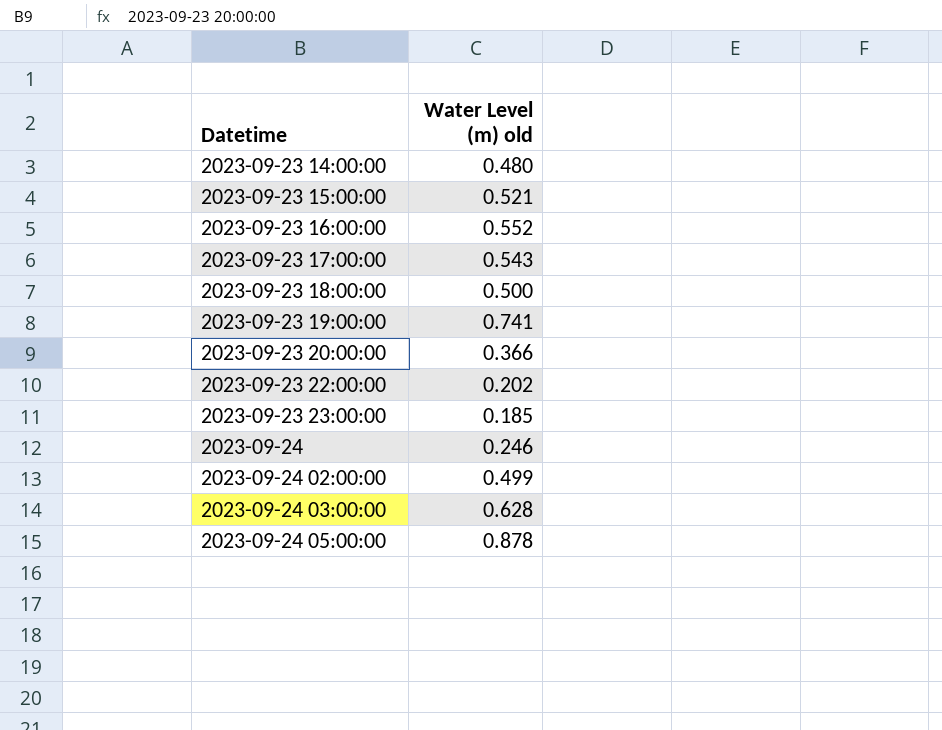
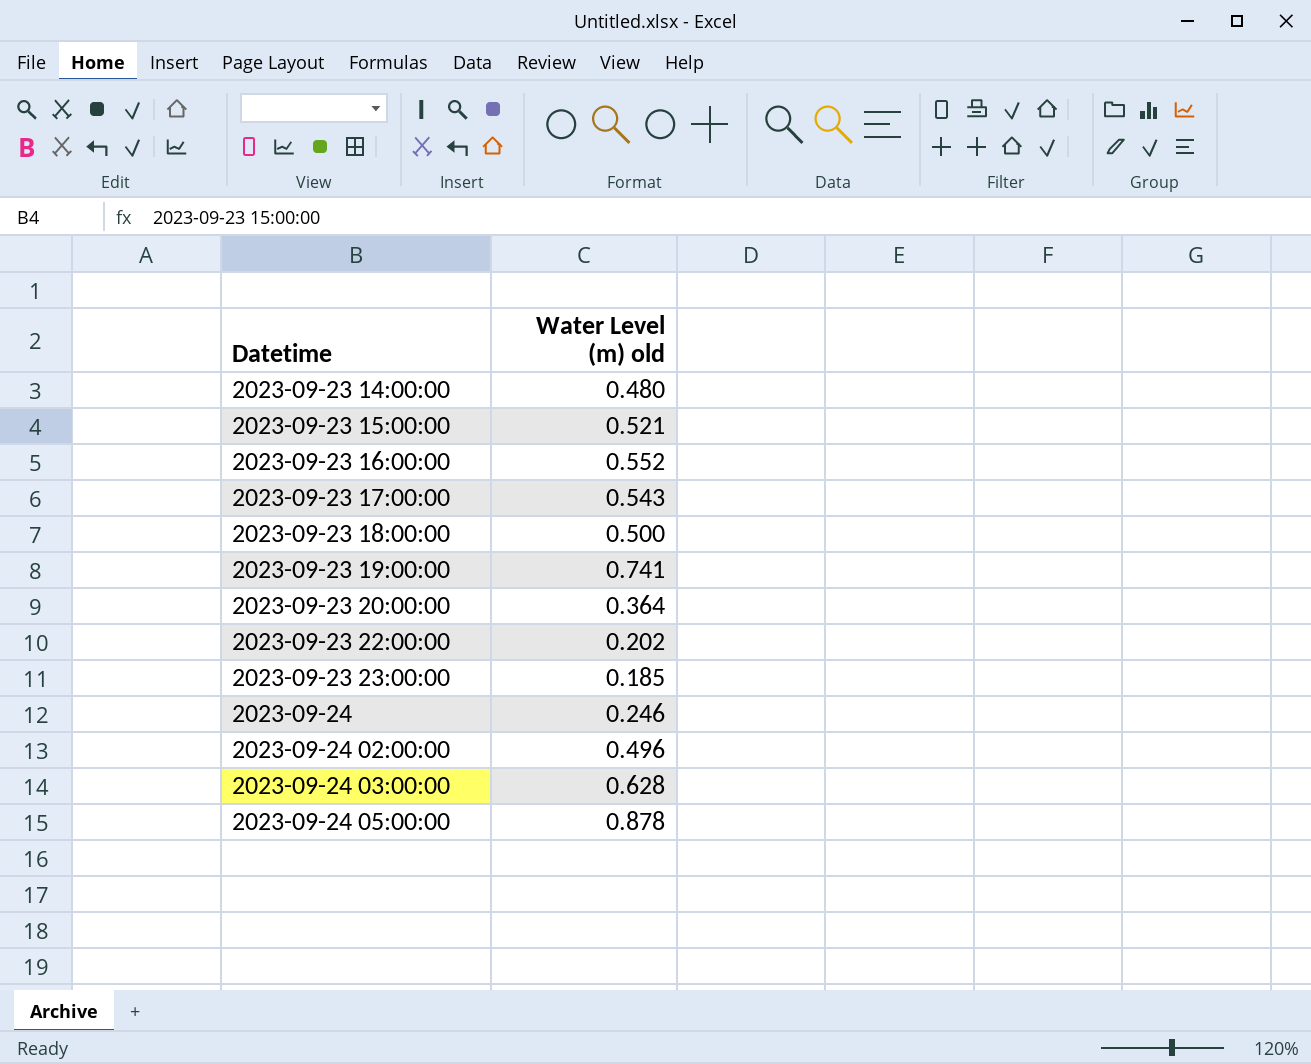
2023-09-23 20:00:00 | Water Level (m) old: 0.366 -> 0.364
2023-09-24 02:00:00 | Water Level (m) old: 0.499 -> 0.496

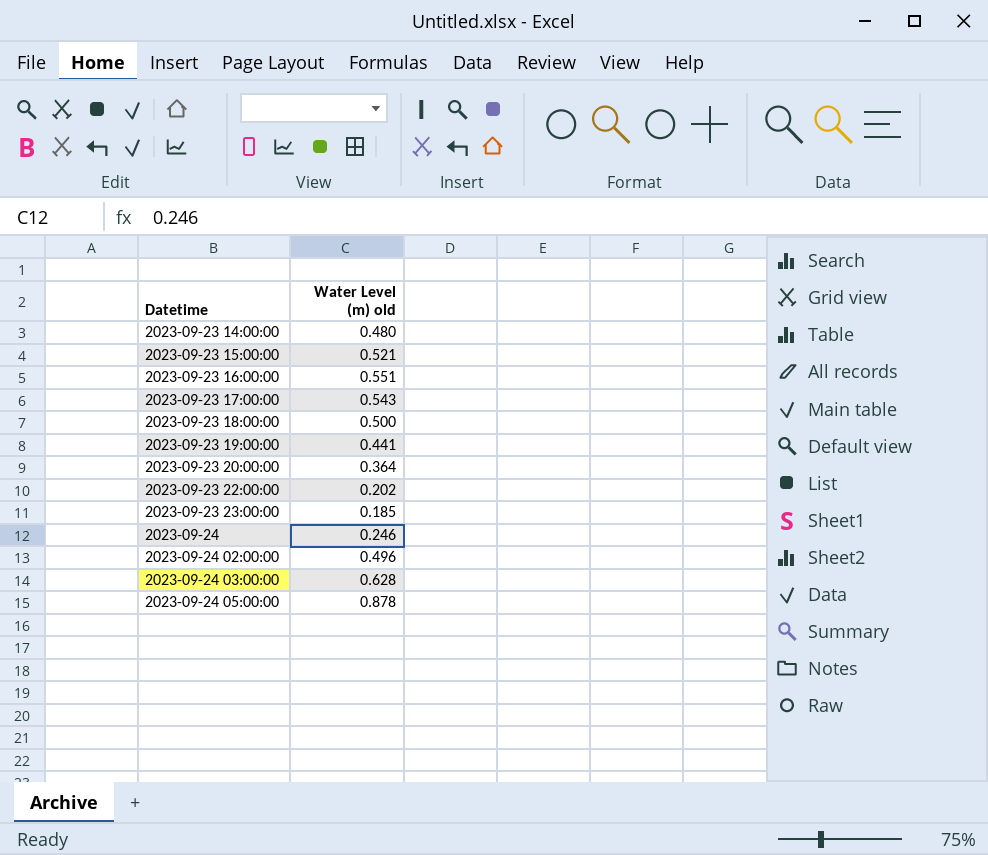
2023-09-23 16:00:00 | Water Level (m) old: 0.552 -> 0.551
2023-09-23 19:00:00 | Water Level (m) old: 0.741 -> 0.441

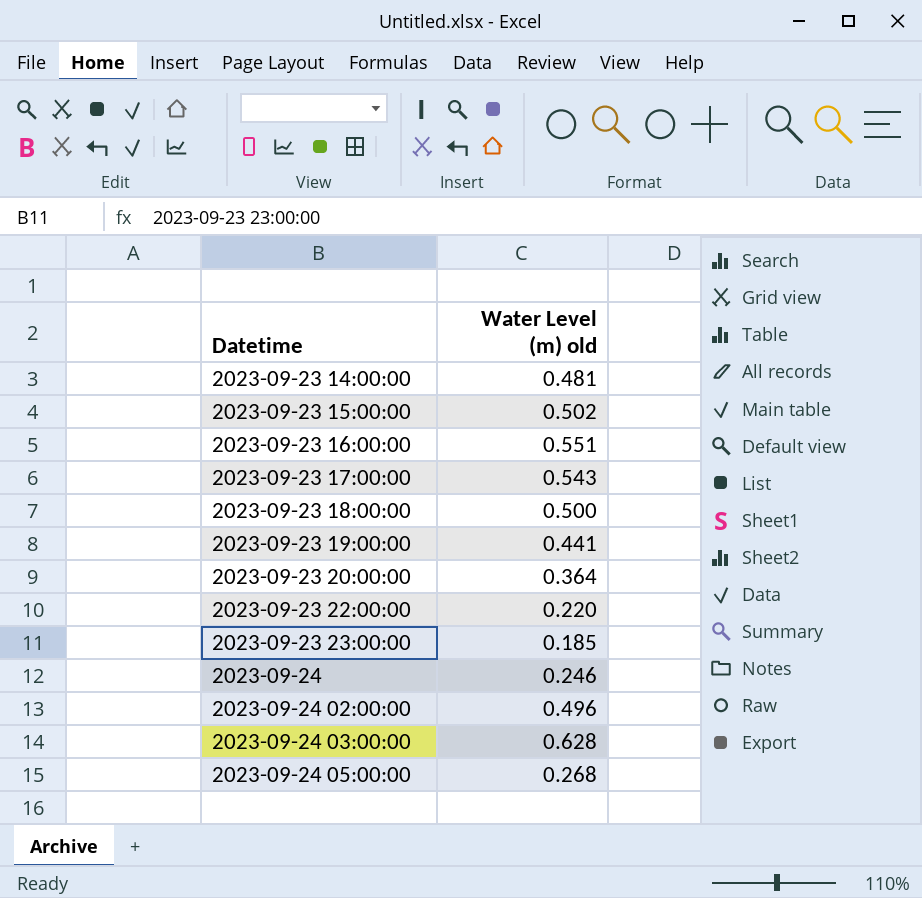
2023-09-23 14:00:00 | Water Level (m) old: 0.480 -> 0.481
2023-09-23 15:00:00 | Water Level (m) old: 0.521 -> 0.502
2023-09-23 22:00:00 | Water Level (m) old: 0.202 -> 0.220
2023-09-24 05:00:00 | Water Level (m) old: 0.878 -> 0.268

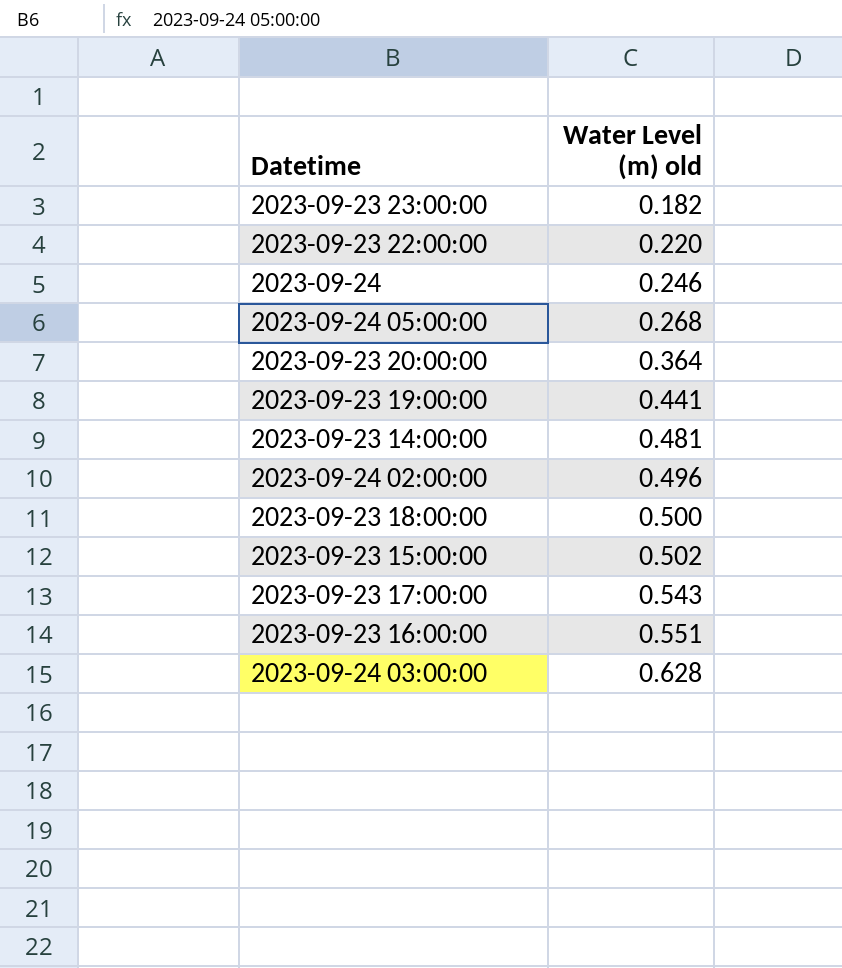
row order: Datetime ascending -> Water Level (m) old ascending
2023-09-23 23:00:00 | Water Level (m) old: 0.185 -> 0.182

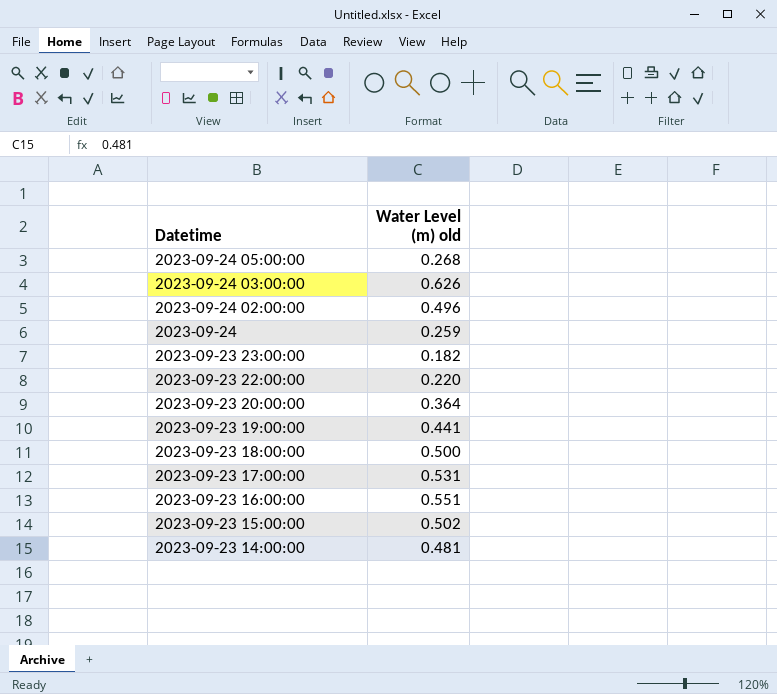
row order: Water Level (m) old ascending -> Datetime descending
2023-09-24 03:00:00 | Water Level (m) old: 0.628 -> 0.626
2023-09-24 | Water Level (m) old: 0.246 -> 0.259
2023-09-23 17:00:00 | Water Level (m) old: 0.543 -> 0.531

